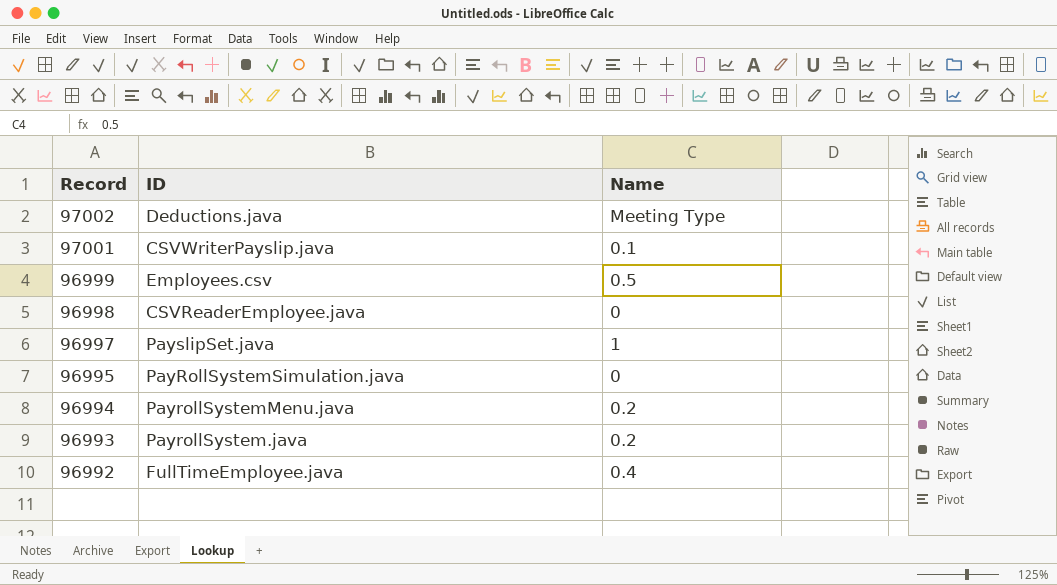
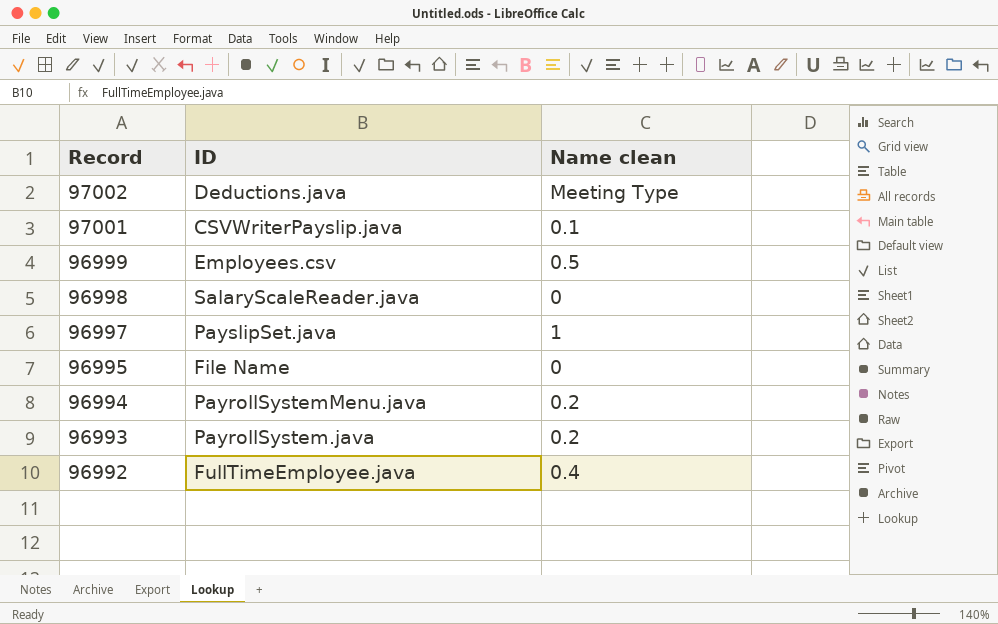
column name: Name -> Name clean
96998 | ID: CSVReaderEmployee.java -> SalaryScaleReader.java
96995 | ID: PayRollSystemSimulation.java -> File Name

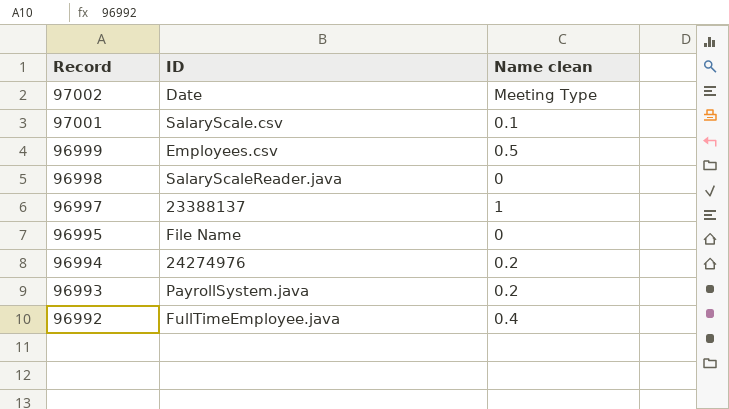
97002 | ID: Deductions.java -> Date
97001 | ID: CSVWriterPayslip.java -> SalaryScale.csv
96997 | ID: PayslipSet.java -> 23388137
96994 | ID: PayrollSystemMenu.java -> 24274976

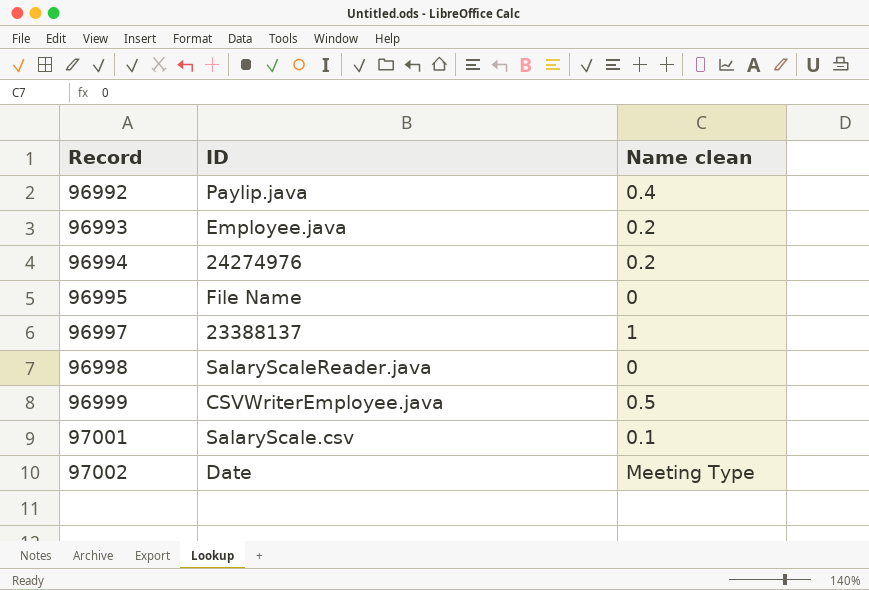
row order: Record descending -> Record ascending
96992 | ID: FullTimeEmployee.java -> Paylip.java
96993 | ID: PayrollSystem.java -> Employee.java
96999 | ID: Employees.csv -> CSVWriterEmployee.java

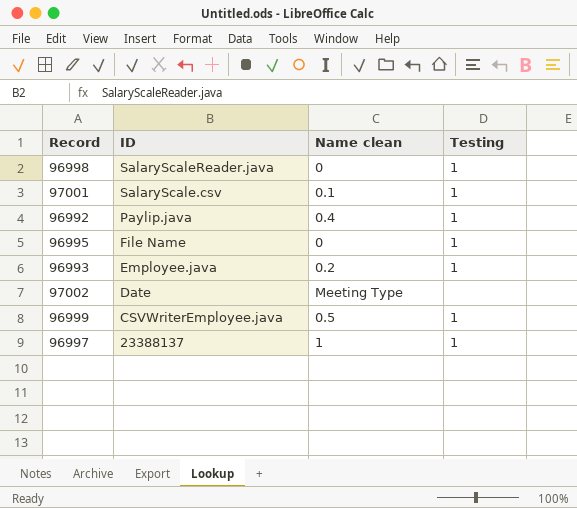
row order: Record ascending -> ID descending
column Testing | position: none -> 4
row 96994: 24274976 | 0.2 -> none

